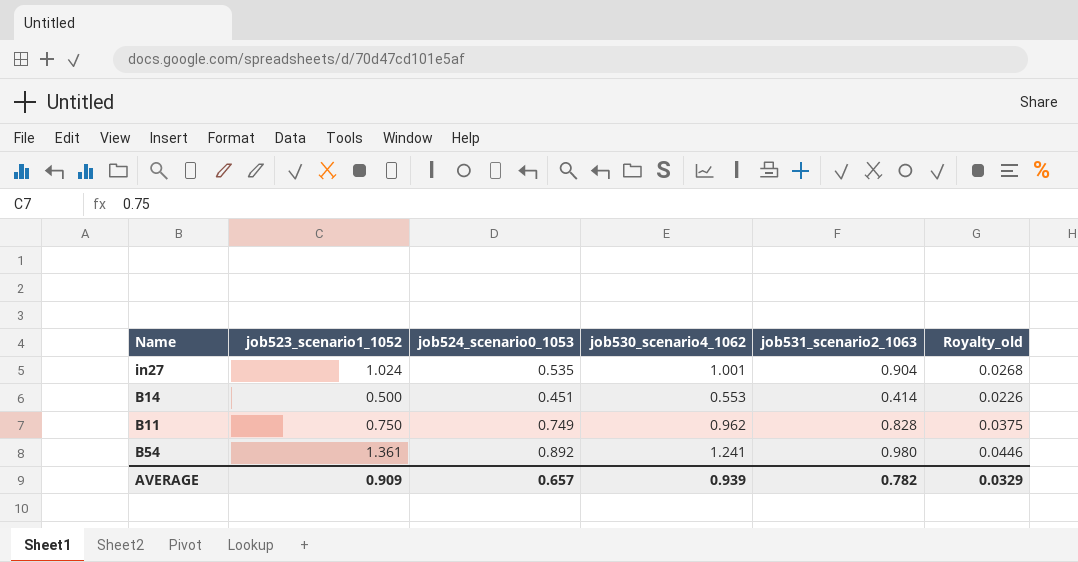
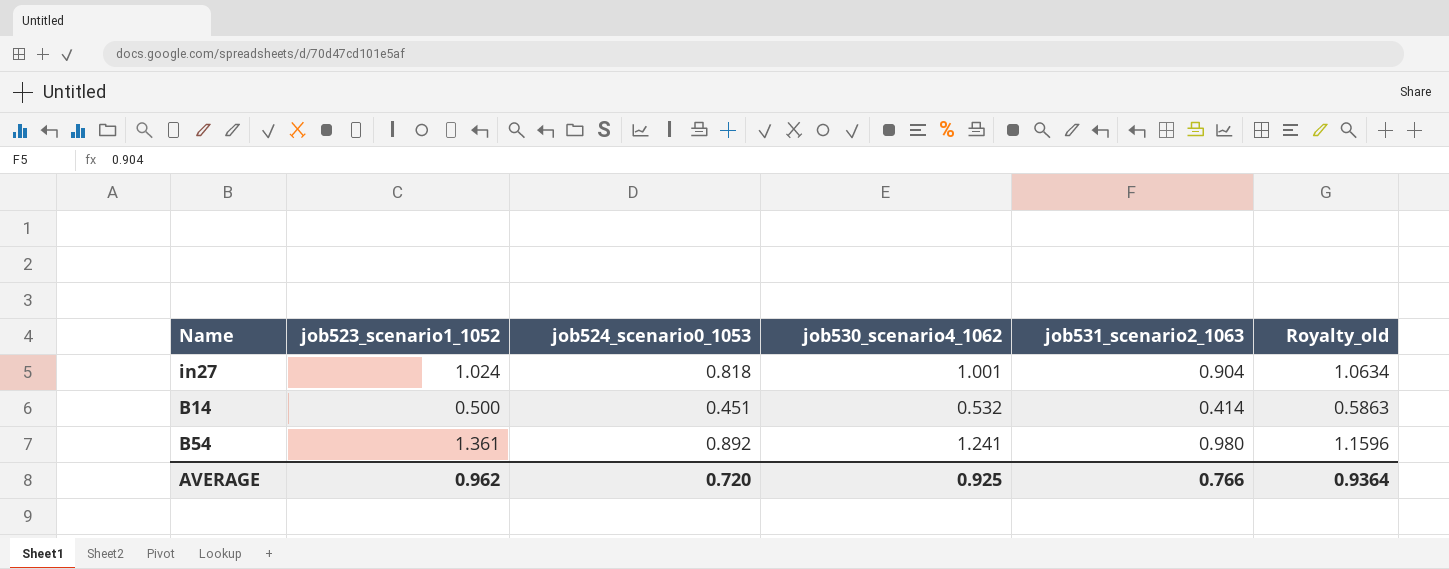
column Royalty_old | formula: [job524_scenario0_1053] * 0.05 -> [job524_scenario0_1053] * 1.3
row B11: 0.750 | 0.749 | 0.962 | 0.828 | 0.0375 -> none
in27 | job524_scenario0_1053: 0.535 -> 0.818
B14 | job530_scenario4_1062: 0.553 -> 0.532
AVERAGE | job523_scenario1_1052: 0.909 -> 0.962
AVERAGE | job524_scenario0_1053: 0.657 -> 0.720
AVERAGE | job530_scenario4_1062: 0.939 -> 0.925
AVERAGE | job531_scenario2_1063: 0.782 -> 0.766
AVERAGE | Royalty_old: 0.0329 -> 0.9364

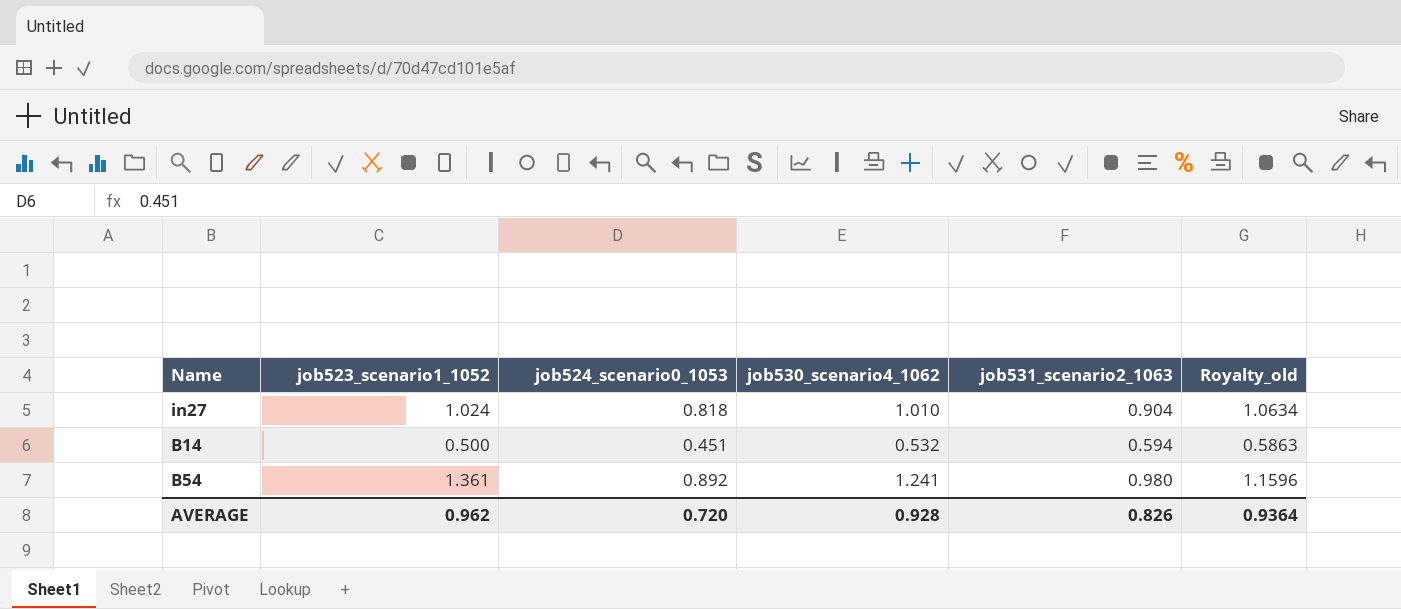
in27 | job530_scenario4_1062: 1.001 -> 1.010
B14 | job531_scenario2_1063: 0.414 -> 0.594
AVERAGE | job530_scenario4_1062: 0.925 -> 0.928
AVERAGE | job531_scenario2_1063: 0.766 -> 0.826

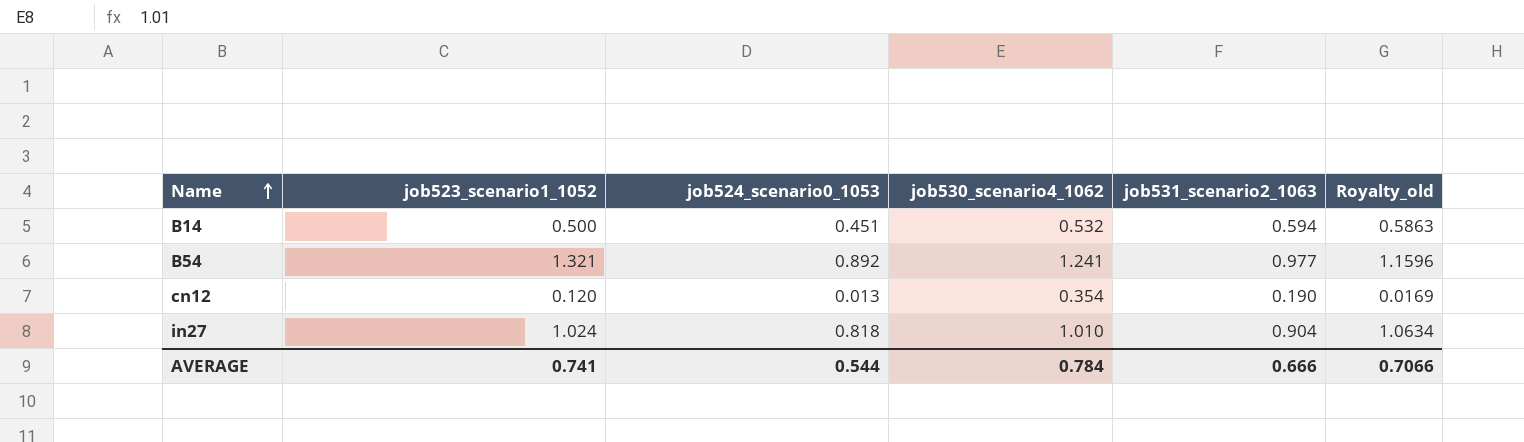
row order: none -> Name ascending
B54 | job523_scenario1_1052: 1.361 -> 1.321
B54 | job531_scenario2_1063: 0.980 -> 0.977
row cn12: none -> 0.120 | 0.013 | 0.354 | 0.190 | 0.0169
AVERAGE | job523_scenario1_1052: 0.962 -> 0.741
AVERAGE | job524_scenario0_1053: 0.720 -> 0.544
AVERAGE | job530_scenario4_1062: 0.928 -> 0.784
AVERAGE | job531_scenario2_1063: 0.826 -> 0.666
AVERAGE | Royalty_old: 0.9364 -> 0.7066

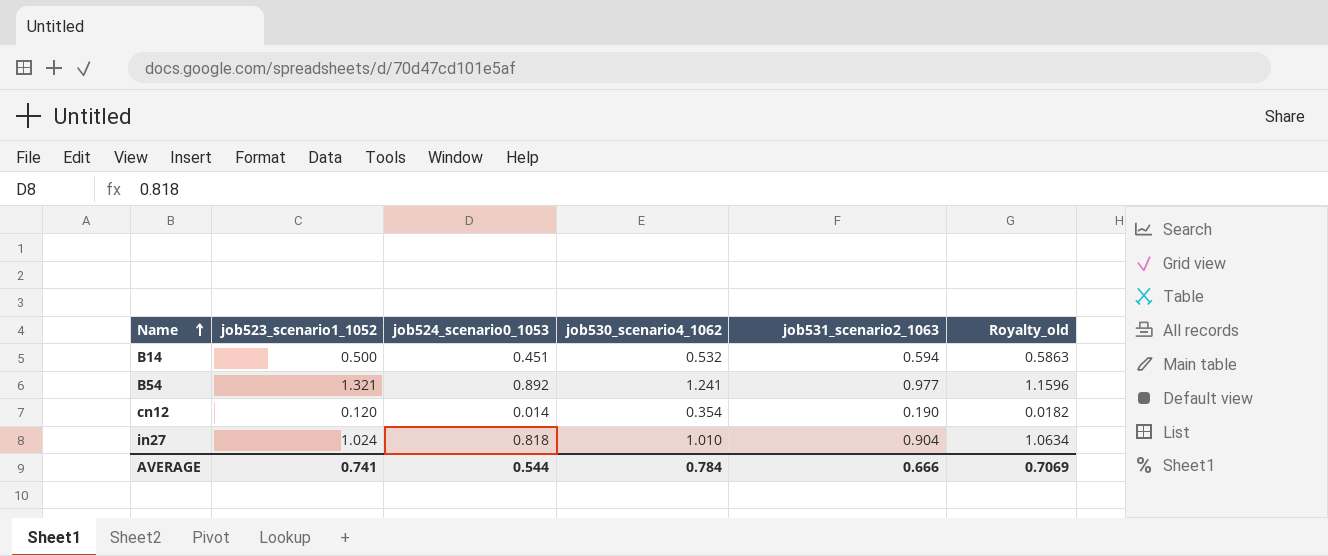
cn12 | job524_scenario0_1053: 0.013 -> 0.014
cn12 | Royalty_old: 0.0169 -> 0.0182
AVERAGE | Royalty_old: 0.7066 -> 0.7069

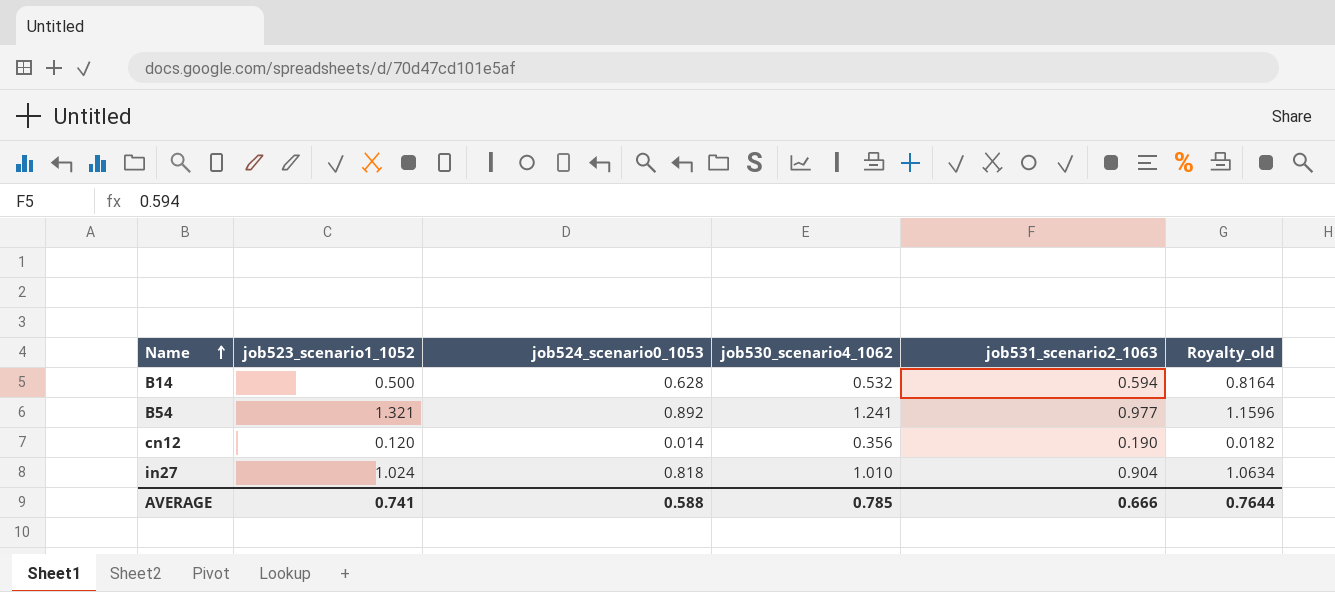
B14 | job524_scenario0_1053: 0.451 -> 0.628
B14 | Royalty_old: 0.5863 -> 0.8164
cn12 | job530_scenario4_1062: 0.354 -> 0.356
AVERAGE | job524_scenario0_1053: 0.544 -> 0.588
AVERAGE | job530_scenario4_1062: 0.784 -> 0.785
AVERAGE | Royalty_old: 0.7069 -> 0.7644

